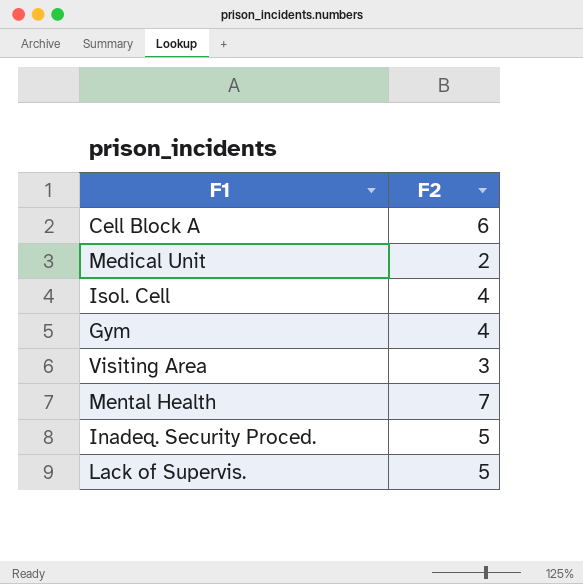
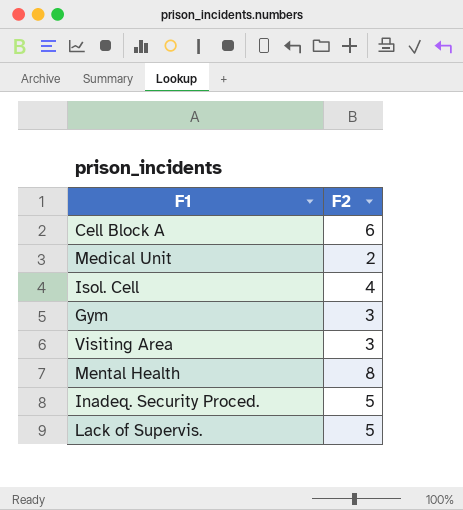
Gym | F2: 4 -> 3
Mental Health | F2: 7 -> 8

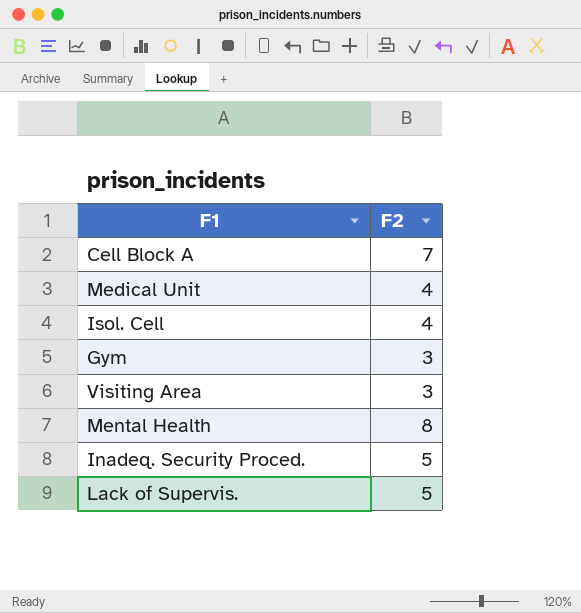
Cell Block A | F2: 6 -> 7
Medical Unit | F2: 2 -> 4

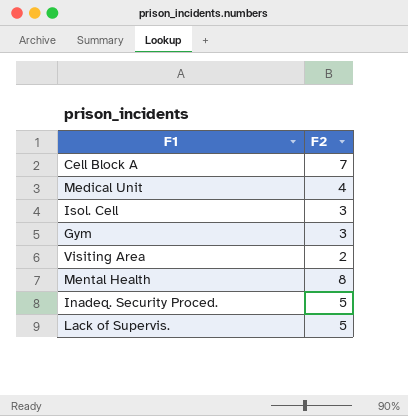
Isol. Cell | F2: 4 -> 3
Visiting Area | F2: 3 -> 2

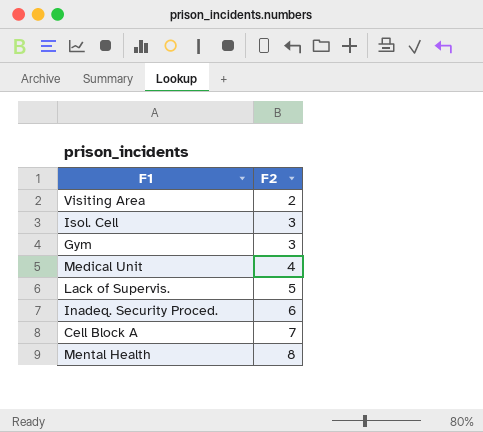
row order: none -> F2 ascending
Inadeq. Security Proced. | F2: 5 -> 6

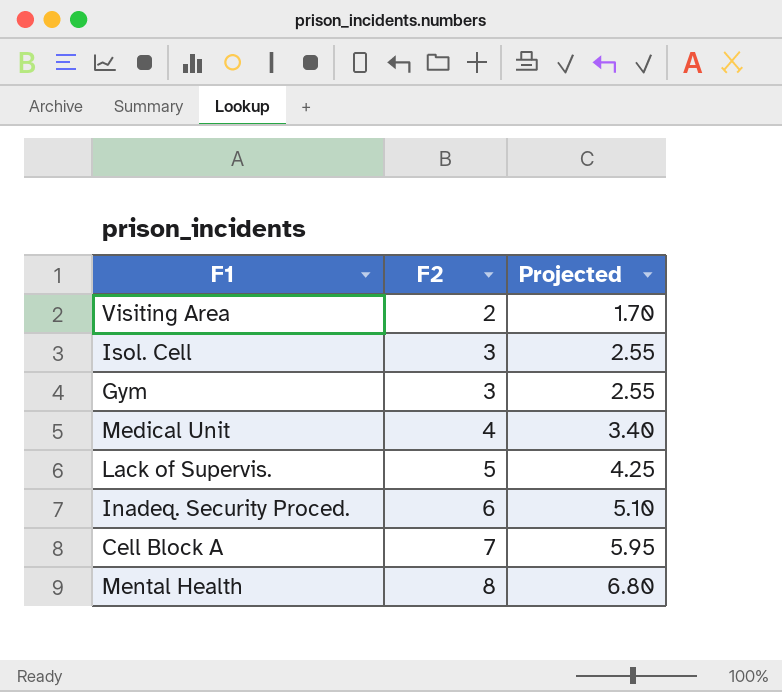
column Projected | formula: none -> [F2] * 0.85

